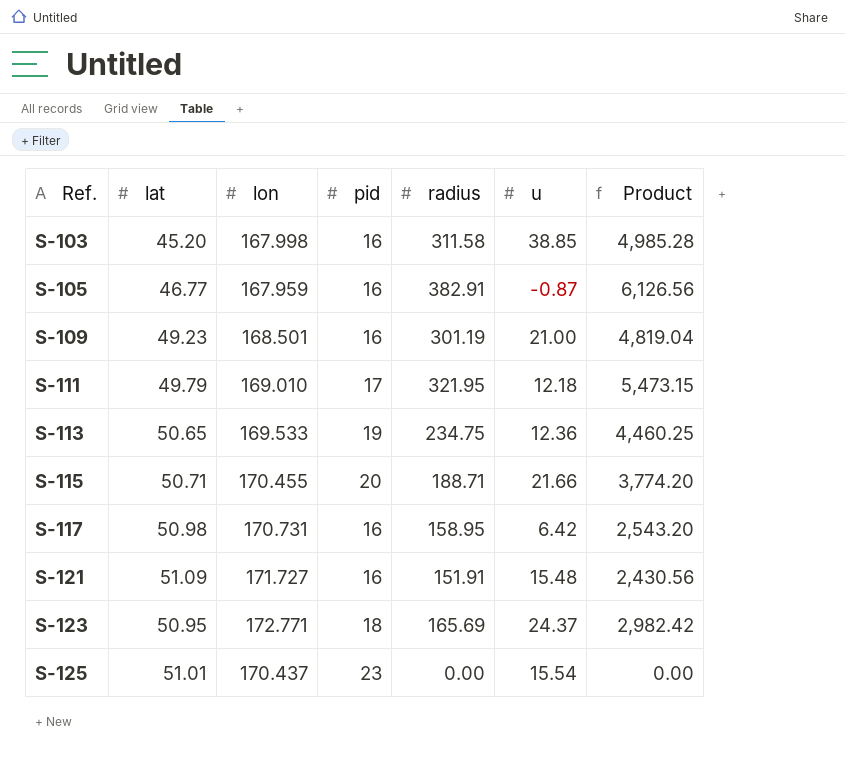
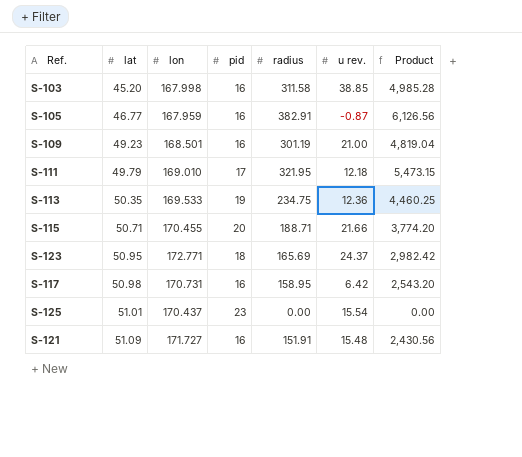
row order: Ref. ascending -> lat ascending
column name: u -> u rev.
S-113 | lat: 50.65 -> 50.35

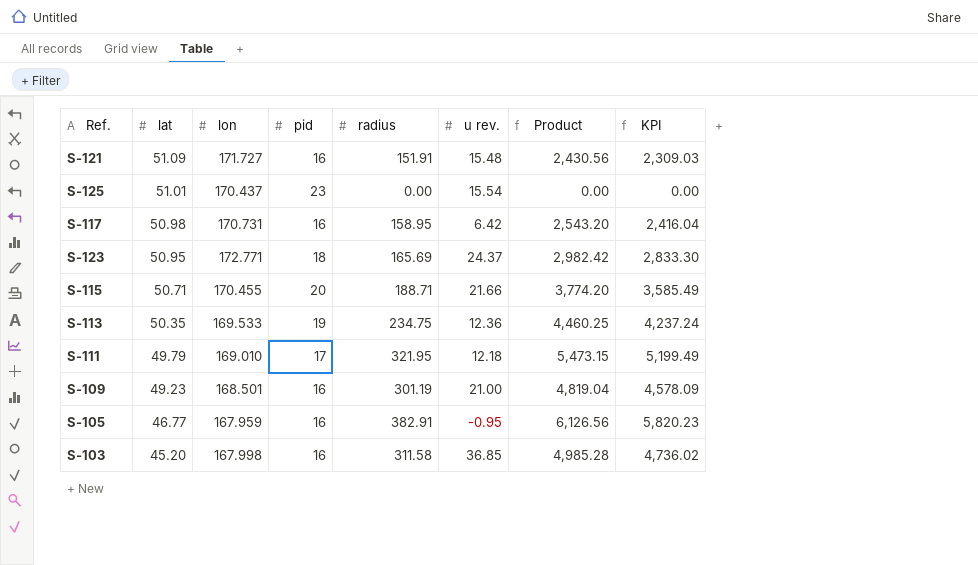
row order: lat ascending -> lat descending
column KPI | formula: none -> [Product] * 0.95
S-105 | u rev.: -0.87 -> -0.95
S-103 | u rev.: 38.85 -> 36.85

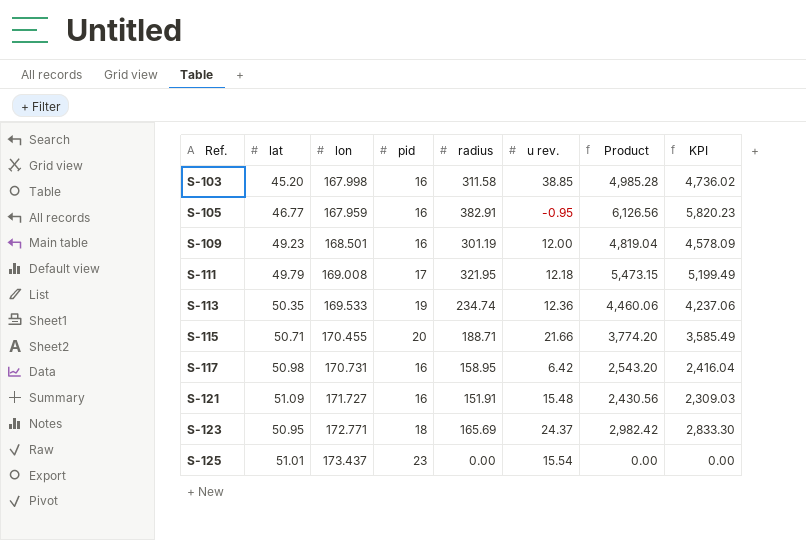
row order: lat descending -> Ref. ascending
S-103 | u rev.: 36.85 -> 38.85
S-109 | u rev.: 21.00 -> 12.00
S-111 | lon: 169.010 -> 169.008
S-113 | radius: 234.75 -> 234.74
S-113 | Product: 4,460.25 -> 4,460.06
S-113 | KPI: 4,237.24 -> 4,237.06
S-125 | lon: 170.437 -> 173.437

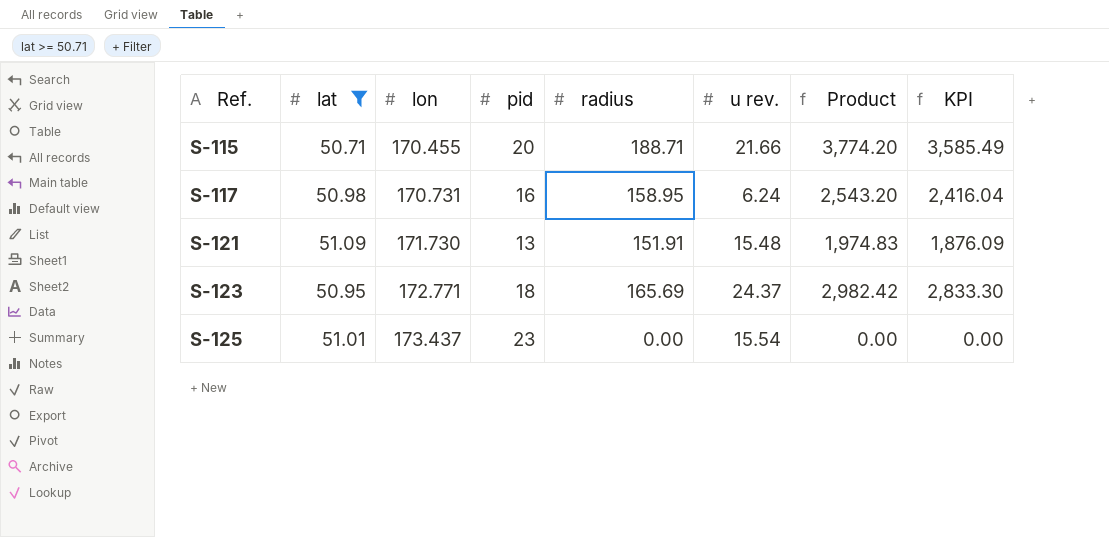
filter: none -> lat >= 50.71
S-117 | u rev.: 6.42 -> 6.24
S-121 | lon: 171.727 -> 171.730
S-121 | pid: 16 -> 13
S-121 | Product: 2,430.56 -> 1,974.83
S-121 | KPI: 2,309.03 -> 1,876.09

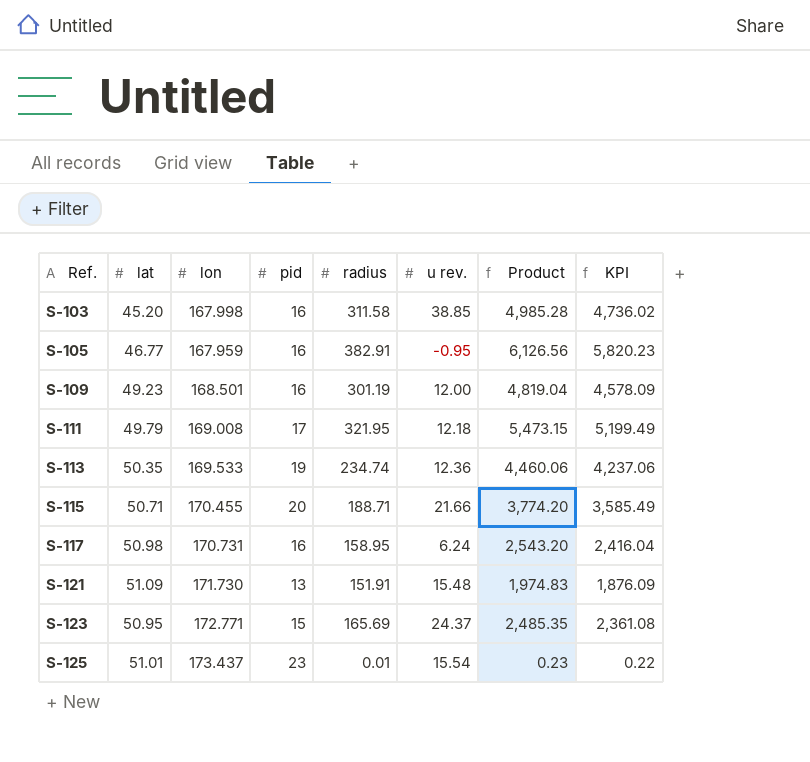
filter: lat >= 50.71 -> none
S-123 | pid: 18 -> 15
S-123 | Product: 2,982.42 -> 2,485.35
S-123 | KPI: 2,833.30 -> 2,361.08
S-125 | radius: 0.00 -> 0.01
S-125 | Product: 0.00 -> 0.23
S-125 | KPI: 0.00 -> 0.22

